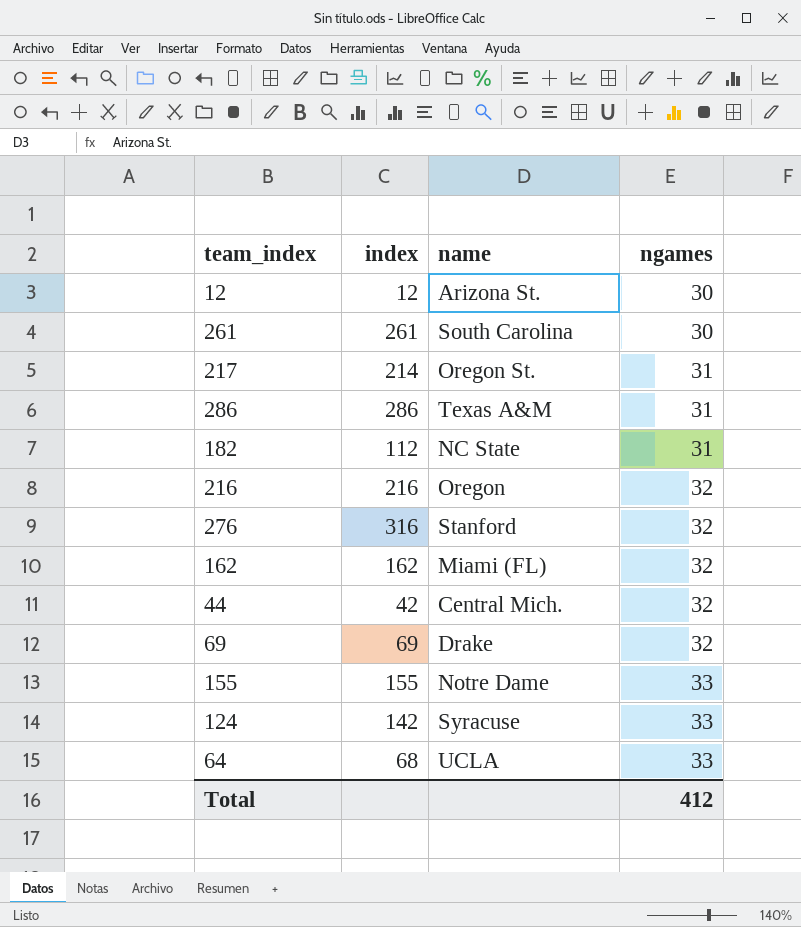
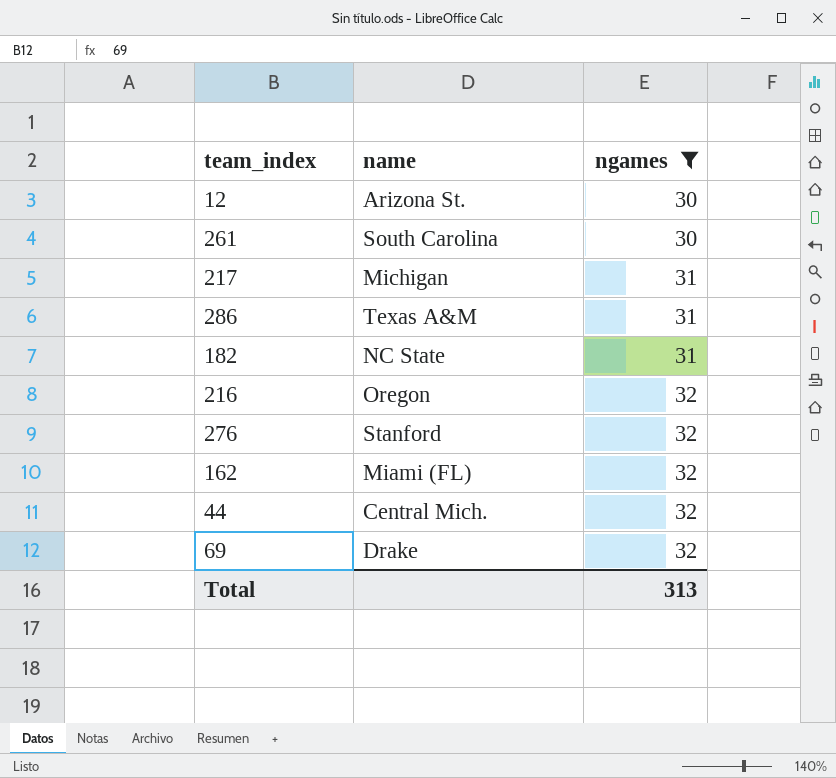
filter: none -> ngames != 33
column index | position: 2 -> none
217 | name: Oregon St. -> Michigan
Total | ngames: 412 -> 313

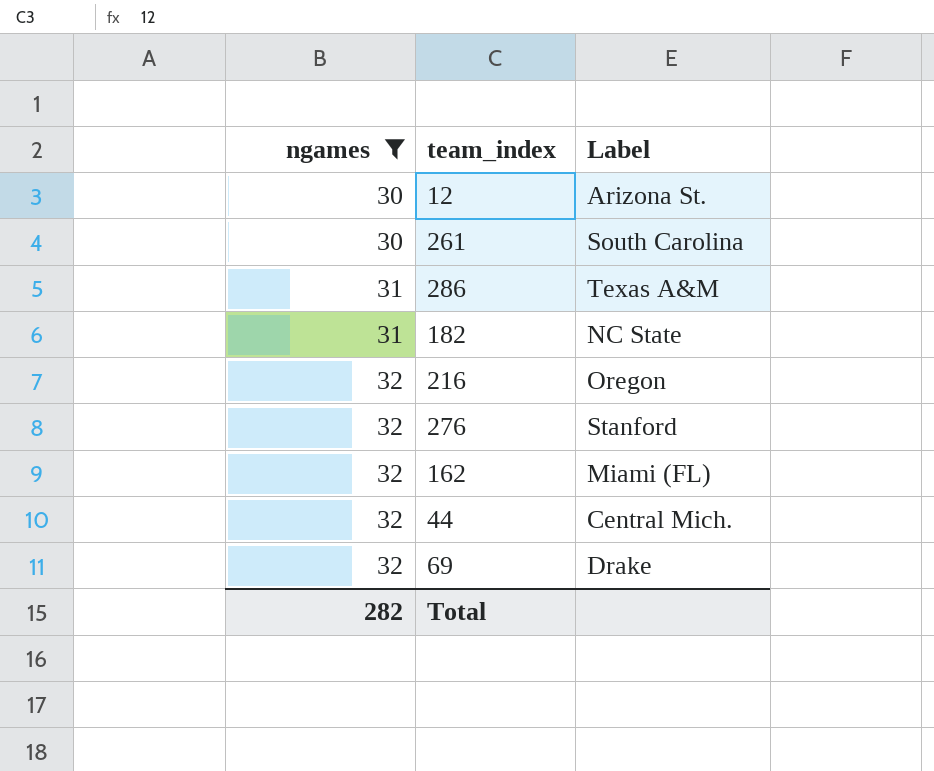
column ngames | position: 3 -> 1
column name: name -> Label
row 217: Michigan | 31 -> none
Total | ngames: 313 -> 282

